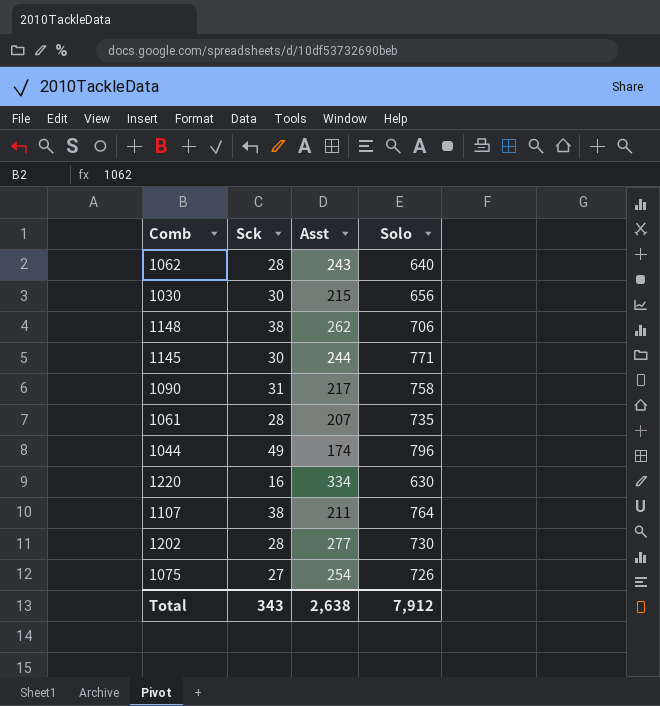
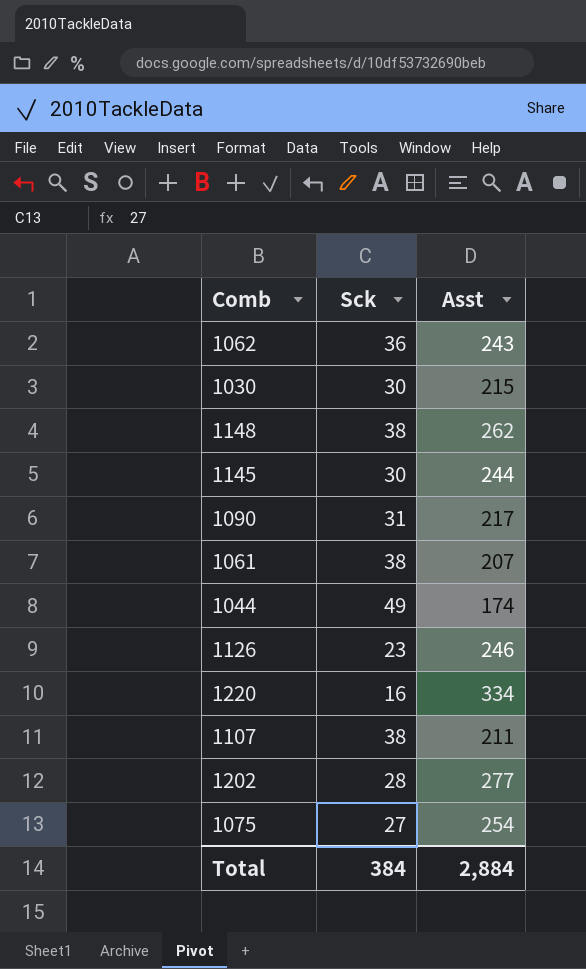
column Solo | position: 4 -> none
1062 | Sck: 28 -> 36
1061 | Sck: 28 -> 38
row 1126: none -> 23 | 246
Total | Sck: 343 -> 384
Total | Asst: 2,638 -> 2,884

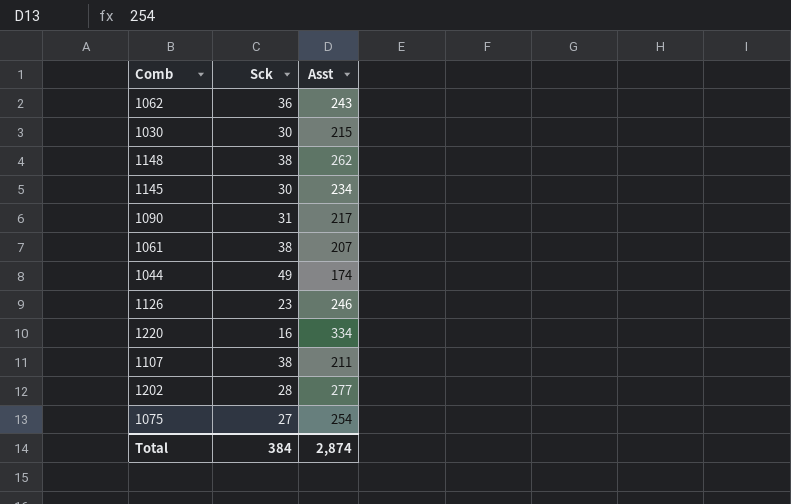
1145 | Asst: 244 -> 234
Total | Asst: 2,884 -> 2,874

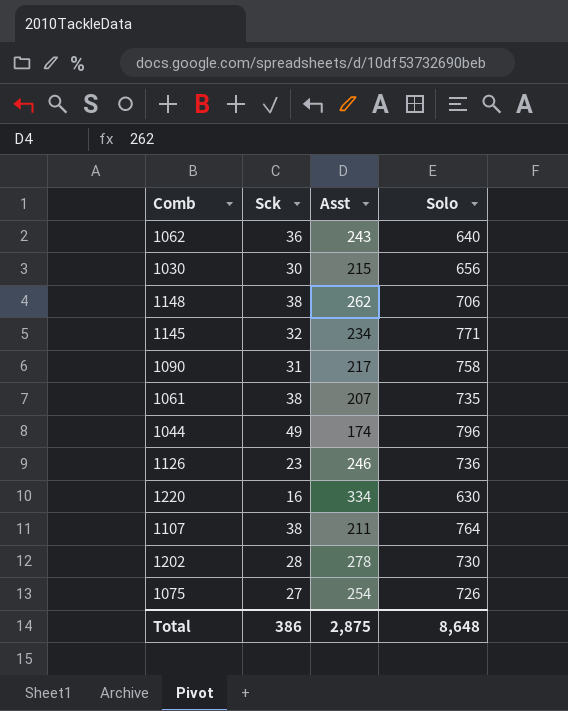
column Solo | position: none -> 4
1145 | Sck: 30 -> 32
1202 | Asst: 277 -> 278
Total | Sck: 384 -> 386
Total | Asst: 2,874 -> 2,875

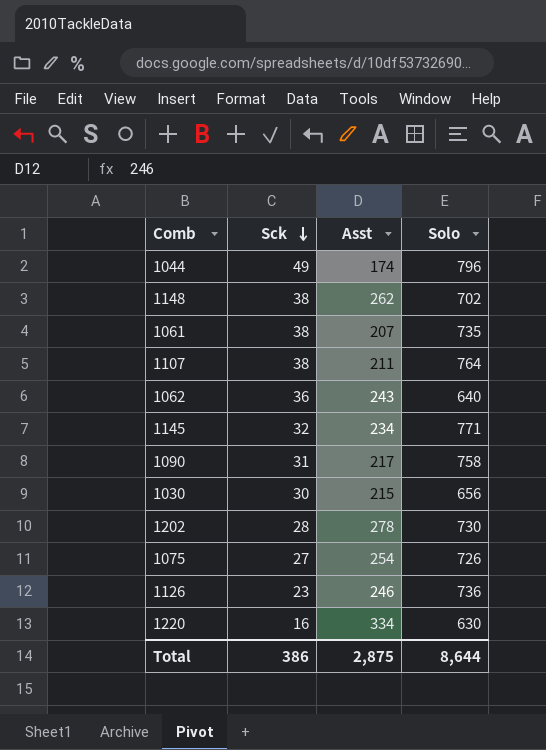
row order: none -> Sck descending
1148 | Solo: 706 -> 702
Total | Solo: 8,648 -> 8,644

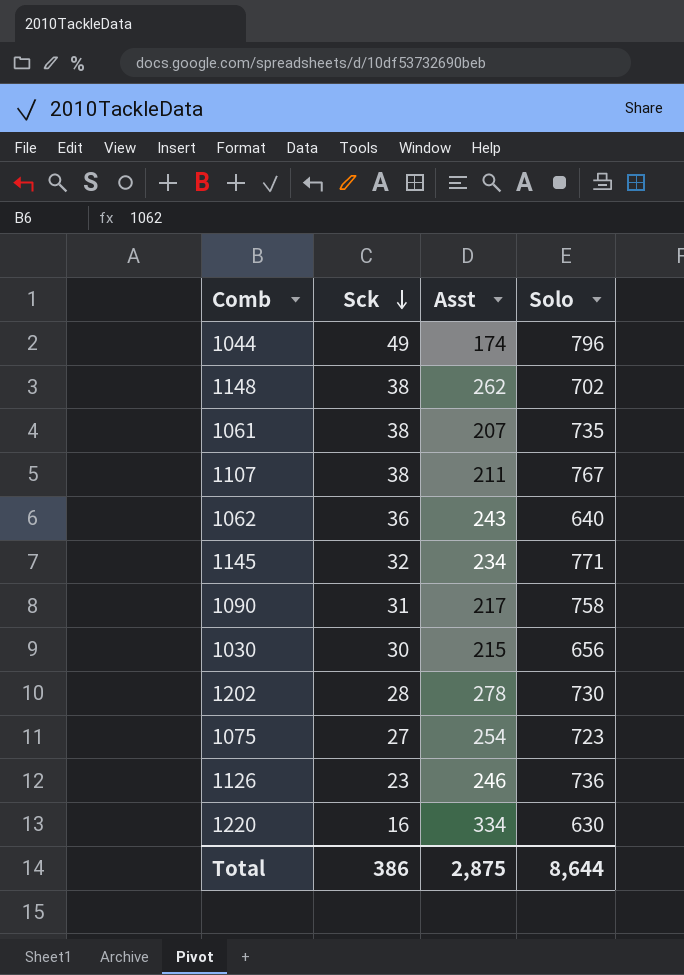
1107 | Solo: 764 -> 767
1075 | Solo: 726 -> 723

